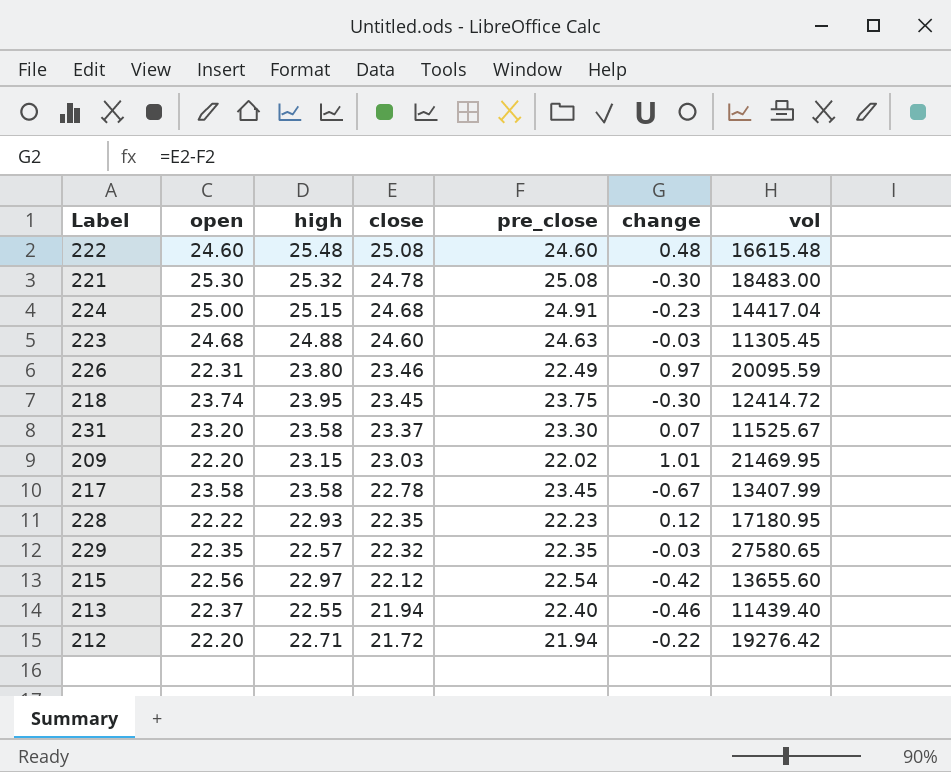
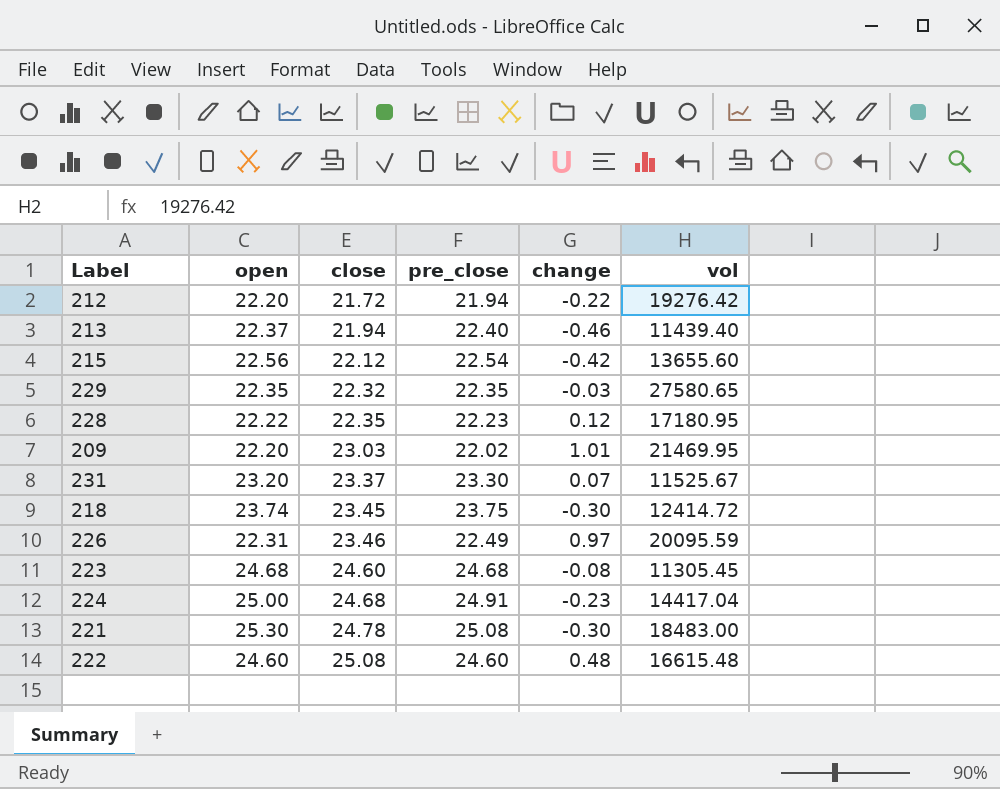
row order: close descending -> close ascending
column high | position: 3 -> none
row 217: 23.58 | 23.58 | 22.78 | 23.45 | -0.67 | 13407.99 -> none
223 | pre_close: 24.63 -> 24.68
223 | change: -0.03 -> -0.08

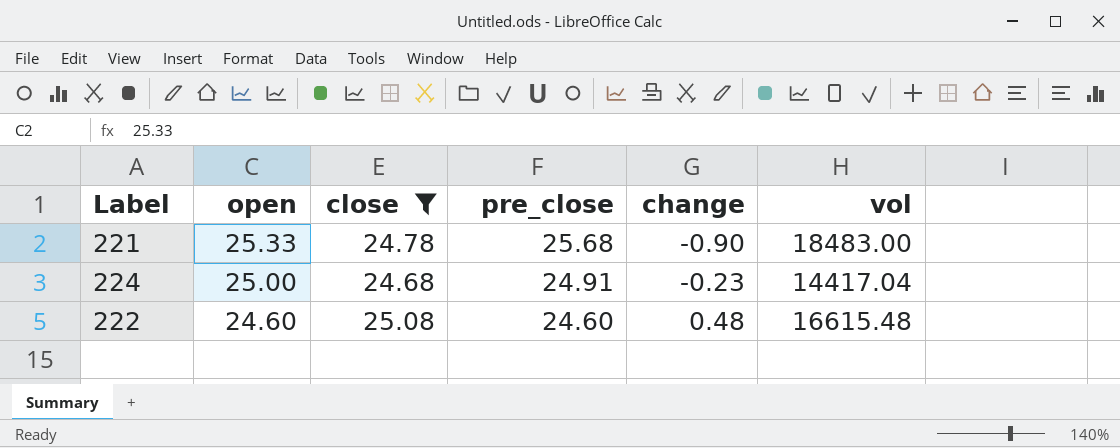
filter: none -> close >= 24.68
row order: close ascending -> open descending
221 | open: 25.30 -> 25.33
221 | pre_close: 25.08 -> 25.68
221 | change: -0.30 -> -0.90

